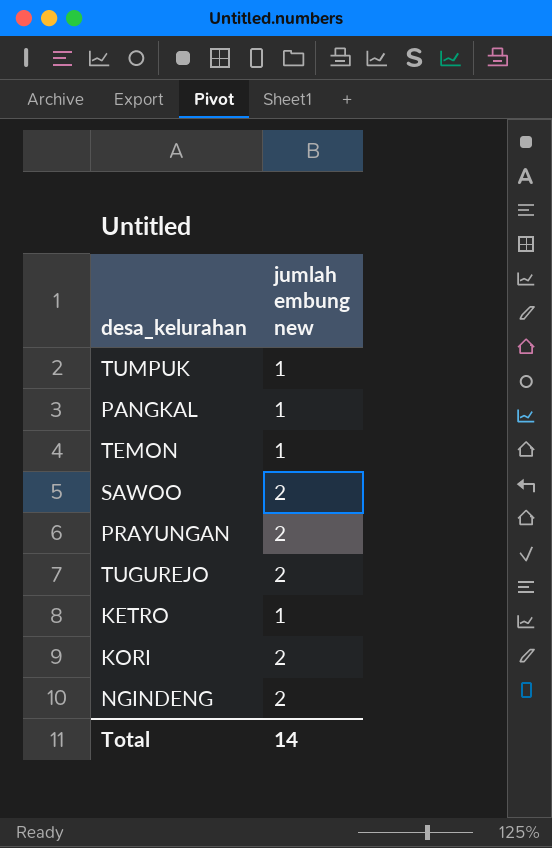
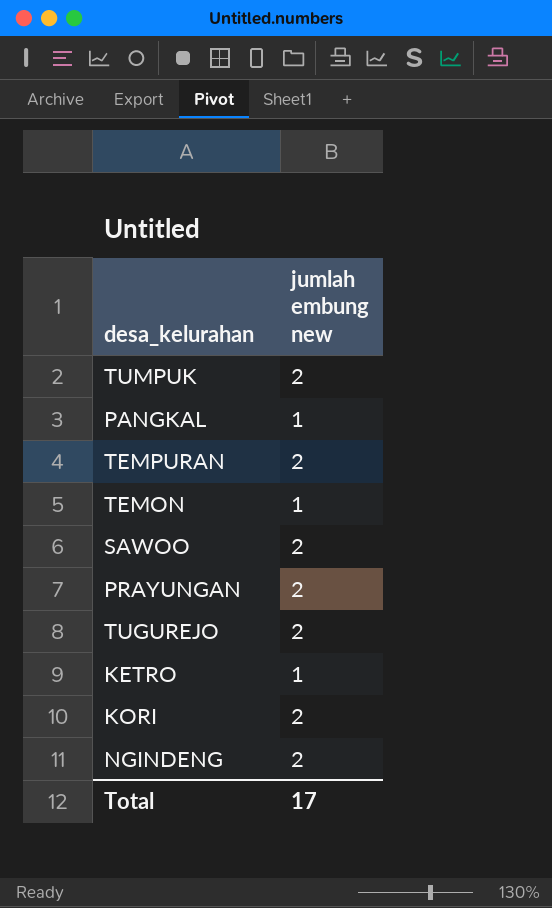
TUMPUK | jumlah embung new: 1 -> 2
row TEMPURAN: none -> 2
Total | jumlah embung new: 14 -> 17

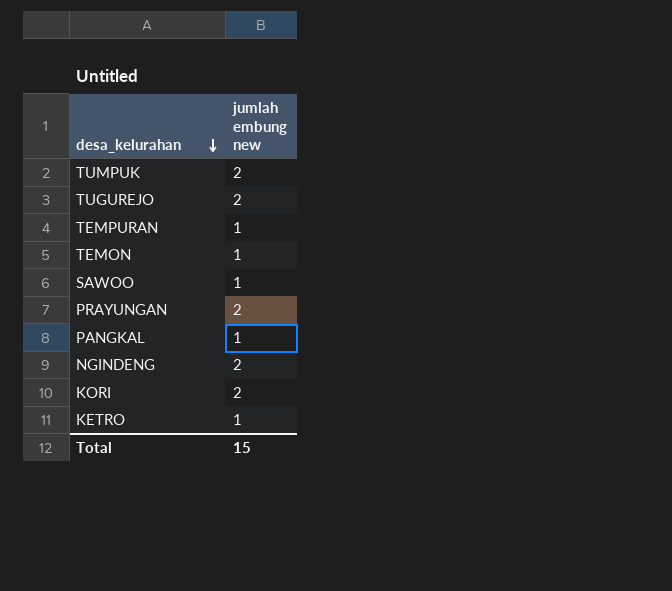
row order: none -> desa_kelurahan descending
TEMPURAN | jumlah embung new: 2 -> 1
SAWOO | jumlah embung new: 2 -> 1
Total | jumlah embung new: 17 -> 15

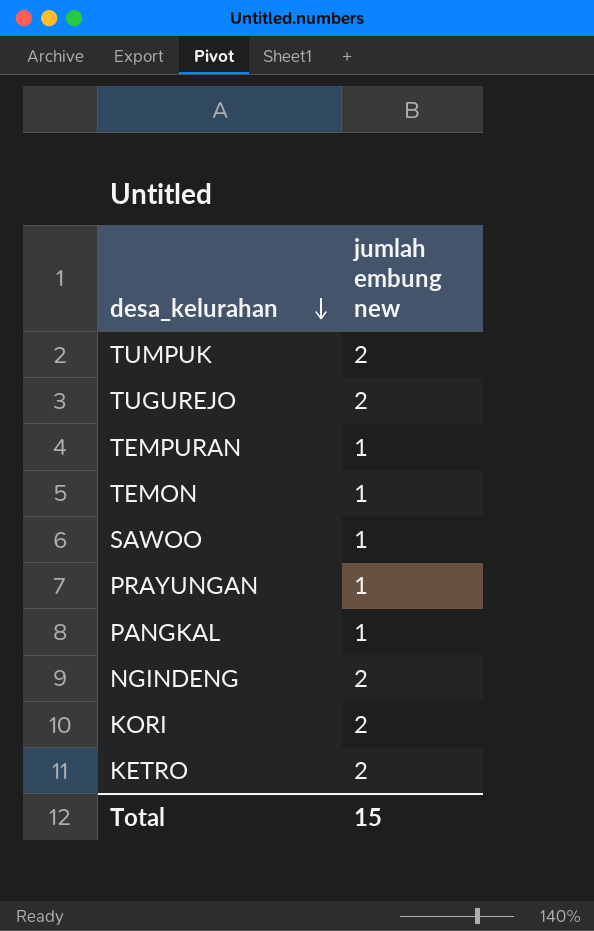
PRAYUNGAN | jumlah embung new: 2 -> 1
KETRO | jumlah embung new: 1 -> 2

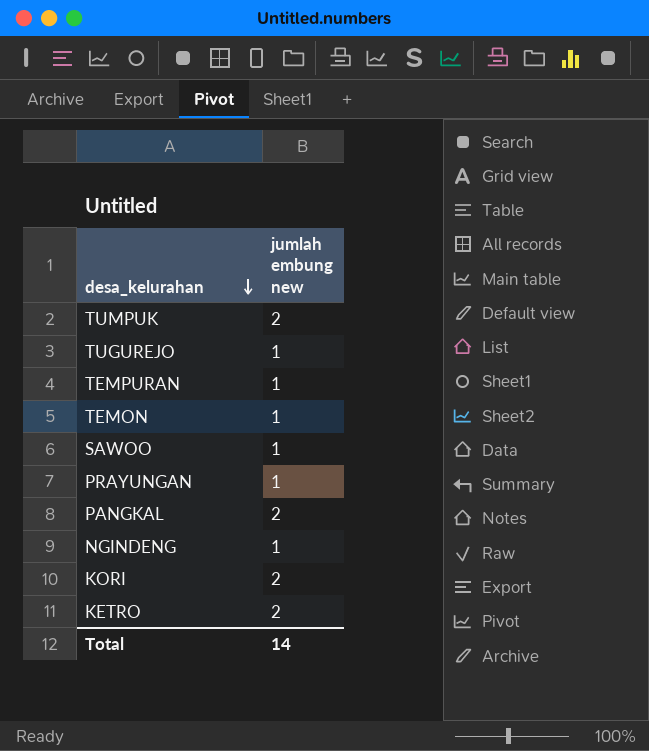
TUGUREJO | jumlah embung new: 2 -> 1
PANGKAL | jumlah embung new: 1 -> 2
NGINDENG | jumlah embung new: 2 -> 1
Total | jumlah embung new: 15 -> 14

